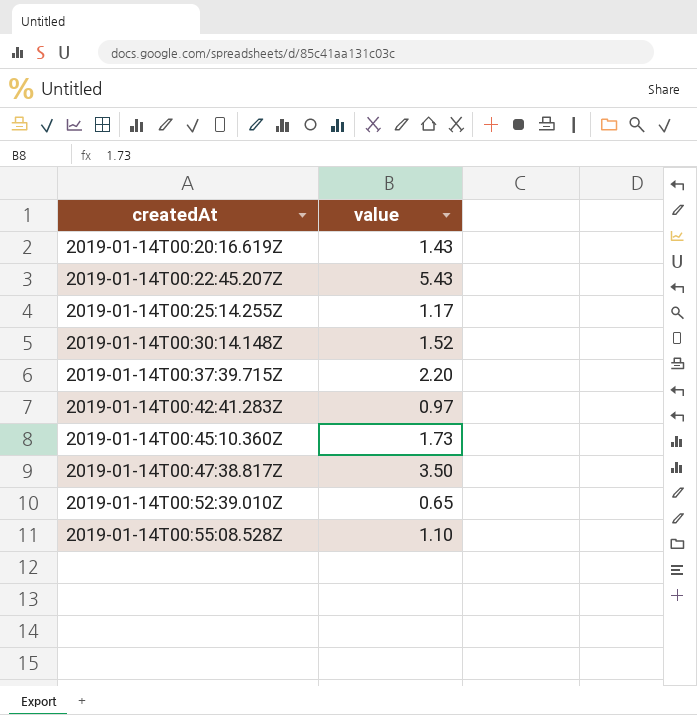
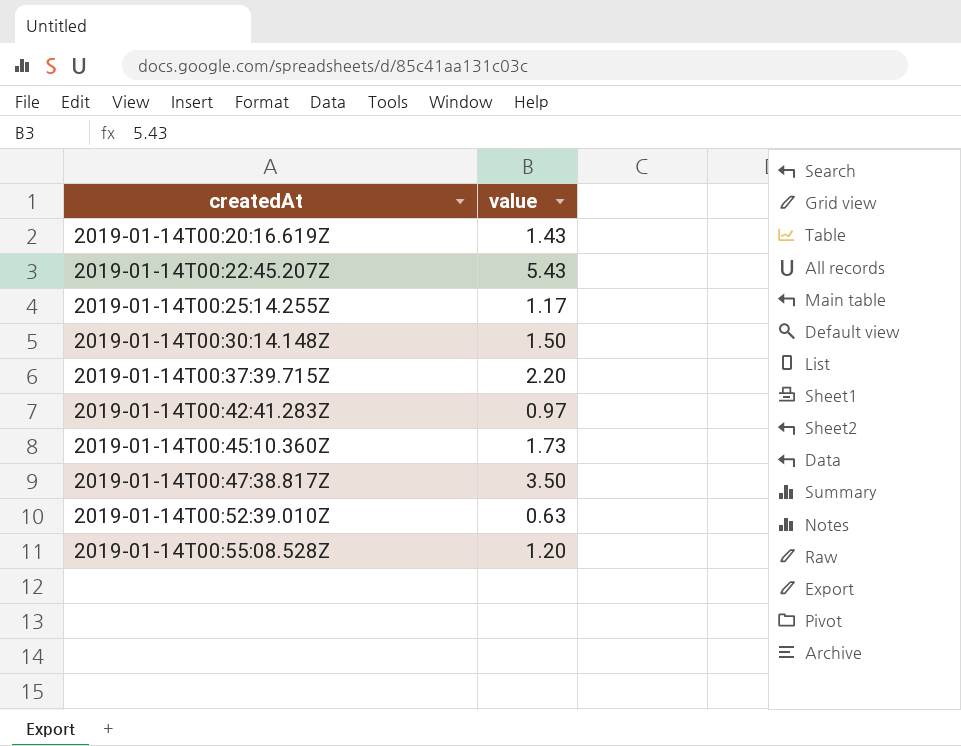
2019-01-14T00:30:14.148Z | value: 1.52 -> 1.50
2019-01-14T00:52:39.010Z | value: 0.65 -> 0.63
2019-01-14T00:55:08.528Z | value: 1.10 -> 1.20

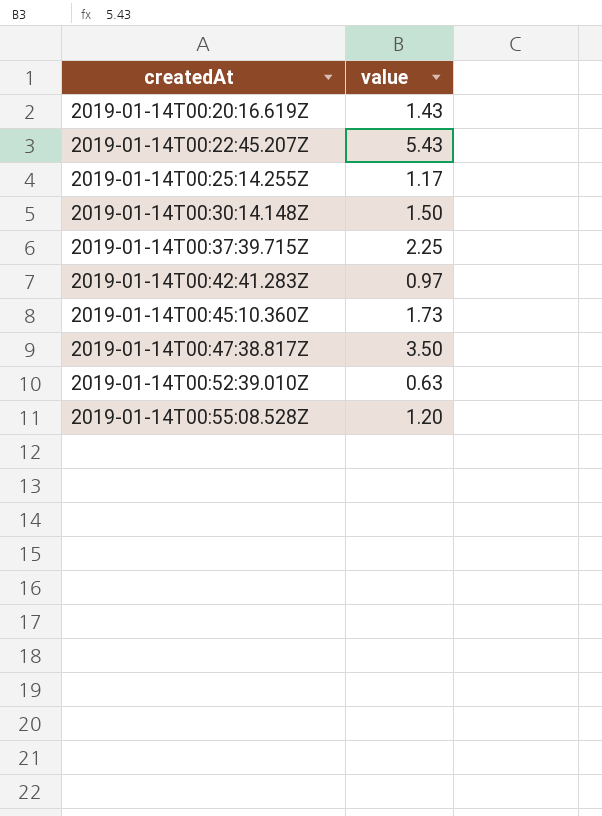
2019-01-14T00:37:39.715Z | value: 2.20 -> 2.25

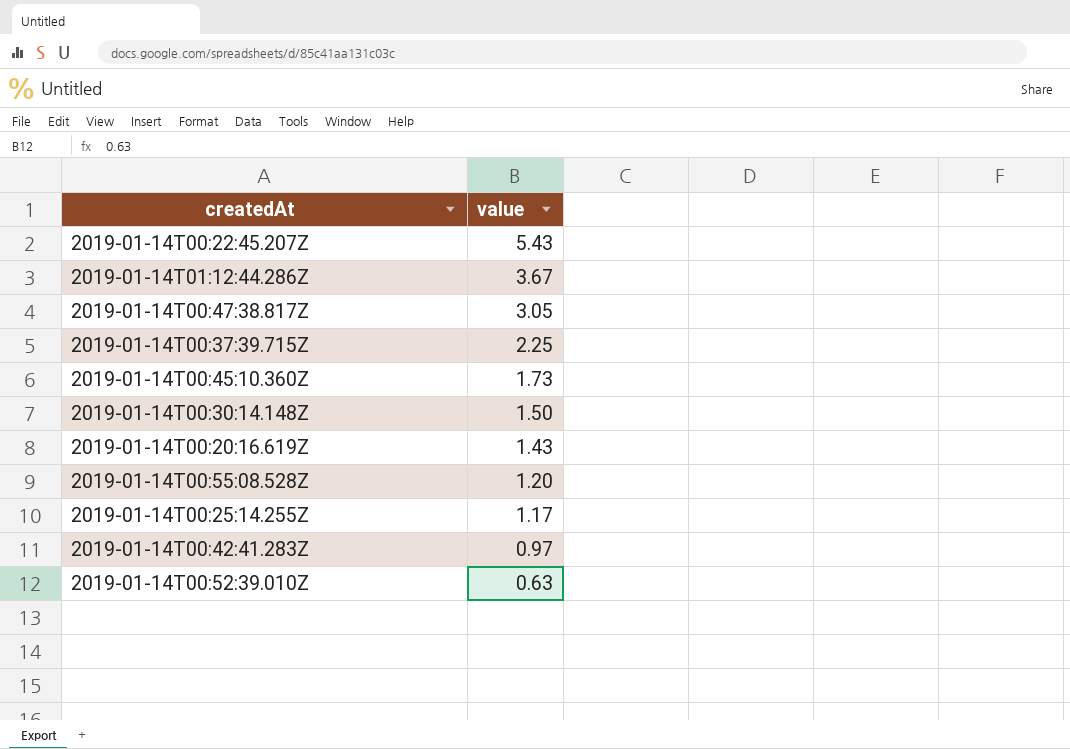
row order: createdAt ascending -> value descending
row 2019-01-14T01:12:44.286Z: none -> 3.67
2019-01-14T00:47:38.817Z | value: 3.50 -> 3.05

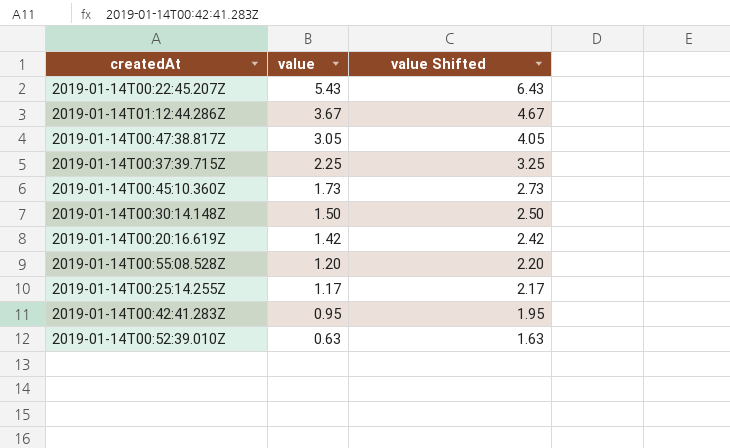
column value Shifted | formula: none -> [value] + 1
2019-01-14T00:20:16.619Z | value: 1.43 -> 1.42
2019-01-14T00:42:41.283Z | value: 0.97 -> 0.95

